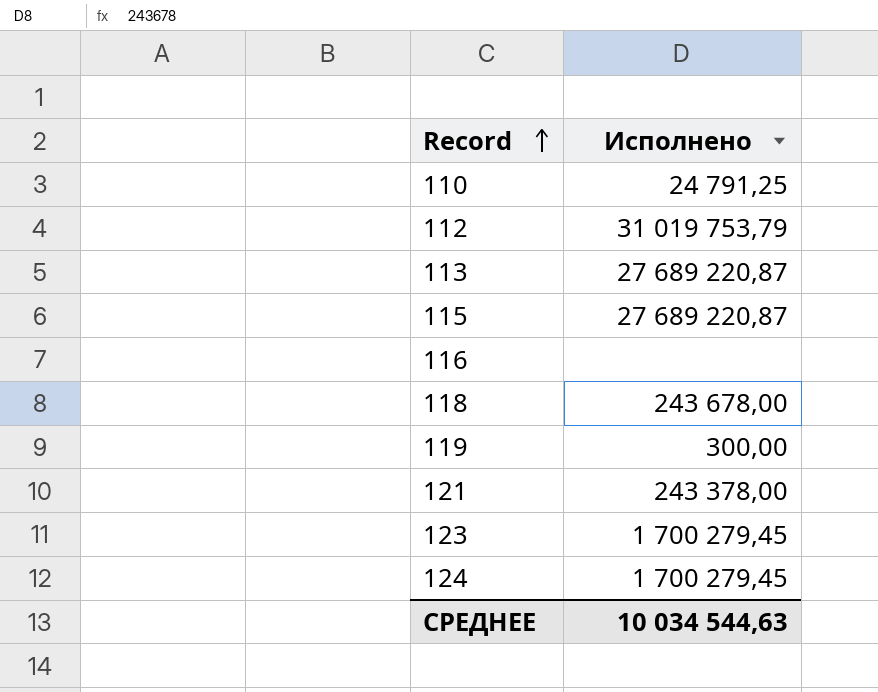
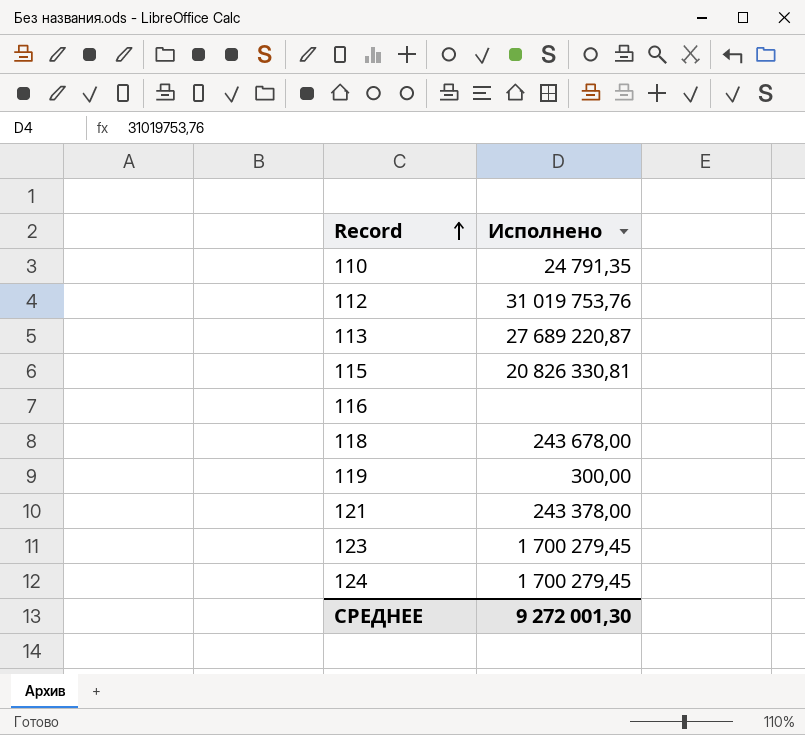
110 | Исполнено: 24 791,25 -> 24 791,35
112 | Исполнено: 31 019 753,79 -> 31 019 753,76
115 | Исполнено: 27 689 220,87 -> 20 826 330,81
СРЕДНЕЕ | Исполнено: 10 034 544,63 -> 9 272 001,30

